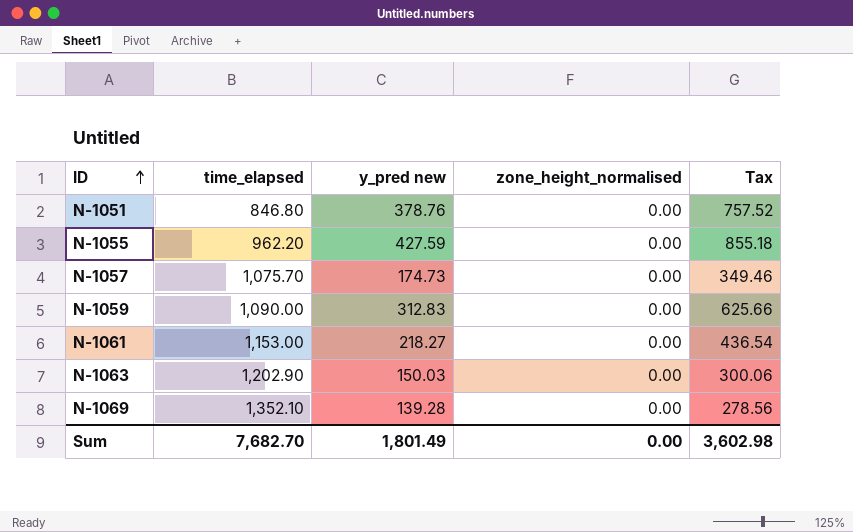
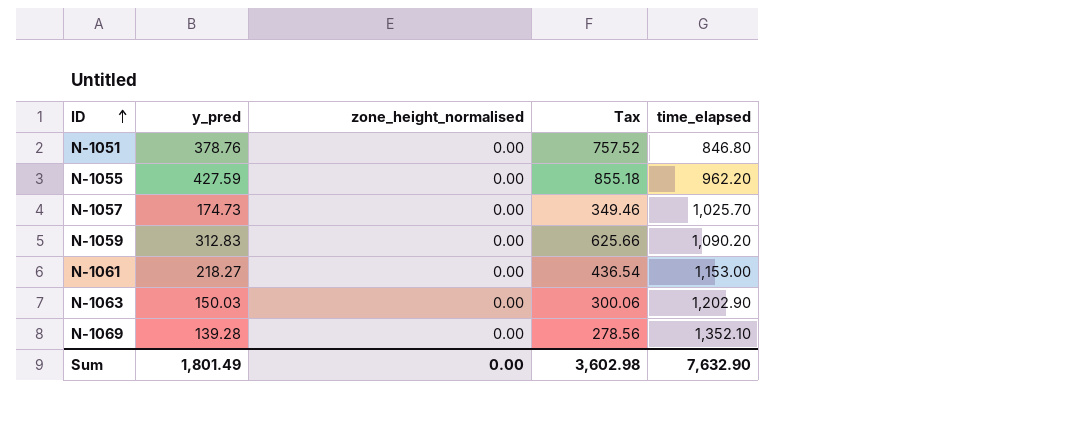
column name: y_pred new -> y_pred
column time_elapsed | position: 2 -> 5
N-1057 | time_elapsed: 1,075.70 -> 1,025.70
N-1059 | time_elapsed: 1,090.00 -> 1,090.20
Sum | time_elapsed: 7,682.70 -> 7,632.90

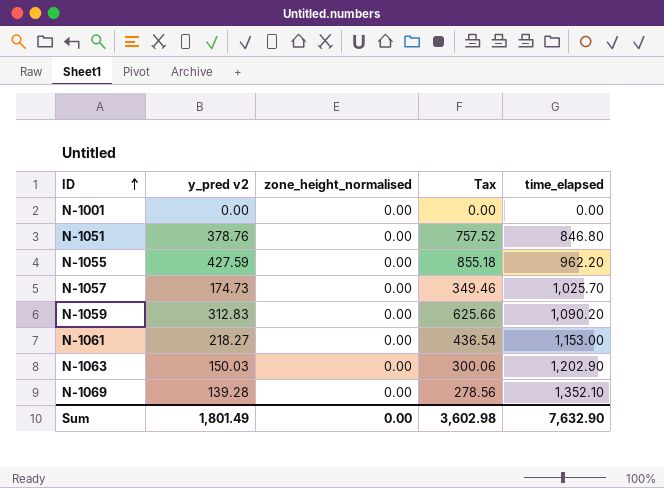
column name: y_pred -> y_pred v2
row N-1001: none -> 0.00 | 0.00 | 0.00 | 0.00

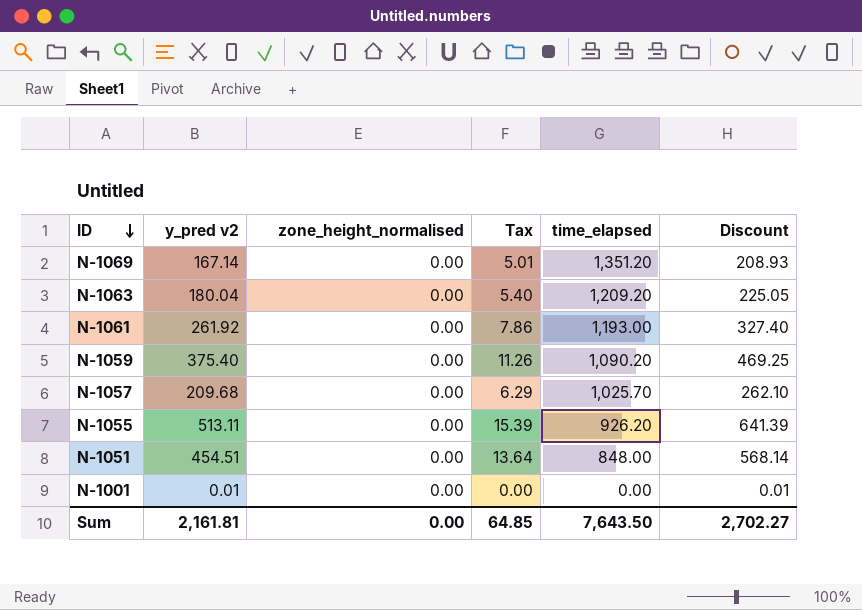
row order: ID ascending -> ID descending
column Tax | formula: [y_pred v2] * 2 -> [y_pred v2] * 0.03
column Discount | formula: none -> [y_pred v2] * 1.25
N-1069 | y_pred v2: 139.28 -> 167.14
N-1069 | time_elapsed: 1,352.10 -> 1,351.20
N-1063 | y_pred v2: 150.03 -> 180.04
N-1063 | time_elapsed: 1,202.90 -> 1,209.20
N-1061 | y_pred v2: 218.27 -> 261.92
N-1061 | time_elapsed: 1,153.00 -> 1,193.00
N-1059 | y_pred v2: 312.83 -> 375.40
N-1057 | y_pred v2: 174.73 -> 209.68
N-1055 | y_pred v2: 427.59 -> 513.11
N-1055 | time_elapsed: 962.20 -> 926.20
N-1051 | y_pred v2: 378.76 -> 454.51
N-1051 | time_elapsed: 846.80 -> 848.00
N-1001 | y_pred v2: 0.00 -> 0.01
Sum | y_pred v2: 1,801.49 -> 2,161.81
Sum | Tax: 3,602.98 -> 64.85
Sum | time_elapsed: 7,632.90 -> 7,643.50

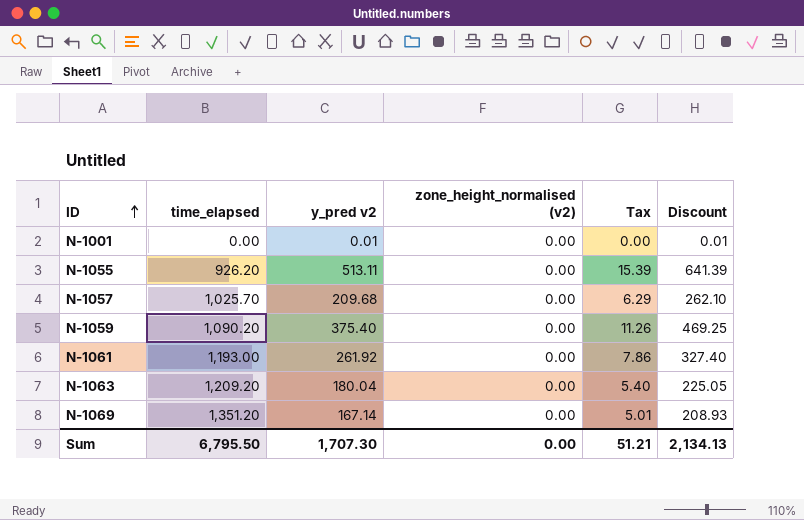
row order: ID descending -> ID ascending
column time_elapsed | position: 5 -> 2
column name: zone_height_normalised -> zone_height_normalised (v2)
row N-1051: 454.51 | 0.00 | 13.64 | 848.00 | 568.14 -> none
Sum | time_elapsed: 7,643.50 -> 6,795.50
Sum | y_pred v2: 2,161.81 -> 1,707.30
Sum | Tax: 64.85 -> 51.21
Sum | Discount: 2,702.27 -> 2,134.13

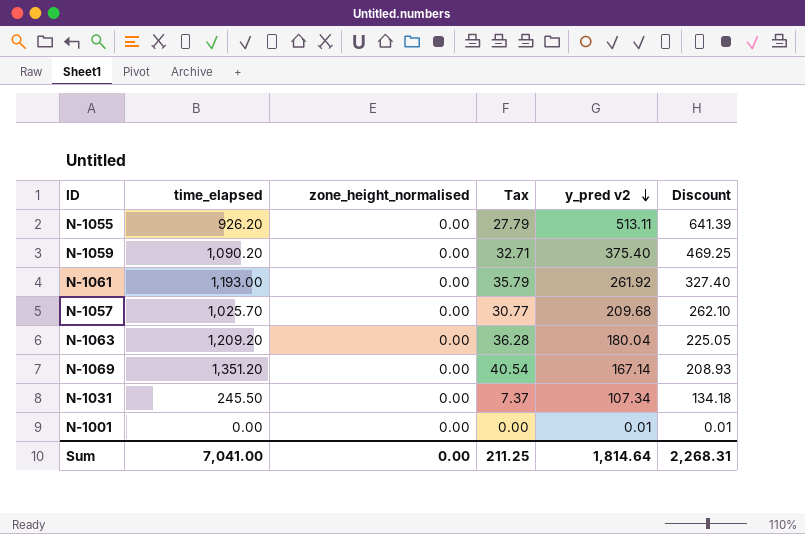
row order: ID ascending -> y_pred v2 descending
column name: zone_height_normalised (v2) -> zone_height_normalised
column Tax | formula: [y_pred v2] * 0.03 -> [time_elapsed] * 0.03
column y_pred v2 | position: 3 -> 5
row N-1031: none -> 245.50 | 0.00 | 7.37 | 107.34 | 134.18
Sum | time_elapsed: 6,795.50 -> 7,041.00
Sum | Tax: 51.21 -> 211.25
Sum | y_pred v2: 1,707.30 -> 1,814.64
Sum | Discount: 2,134.13 -> 2,268.31

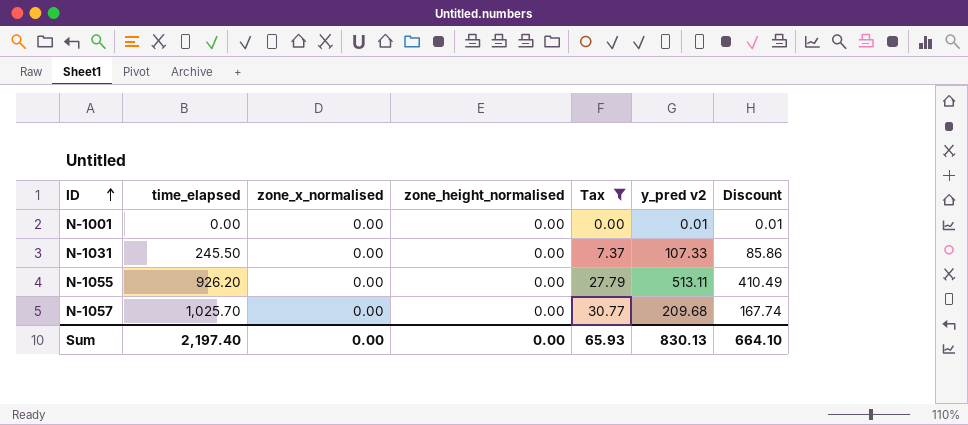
filter: none -> Tax <= 30.77
row order: y_pred v2 descending -> ID ascending
column zone_x_normalised | position: none -> 3
column Discount | formula: [y_pred v2] * 1.25 -> [y_pred v2] * 0.8
N-1031 | y_pred v2: 107.34 -> 107.33
Sum | time_elapsed: 7,041.00 -> 2,197.40
Sum | Tax: 211.25 -> 65.93
Sum | y_pred v2: 1,814.64 -> 830.13
Sum | Discount: 2,268.31 -> 664.10

